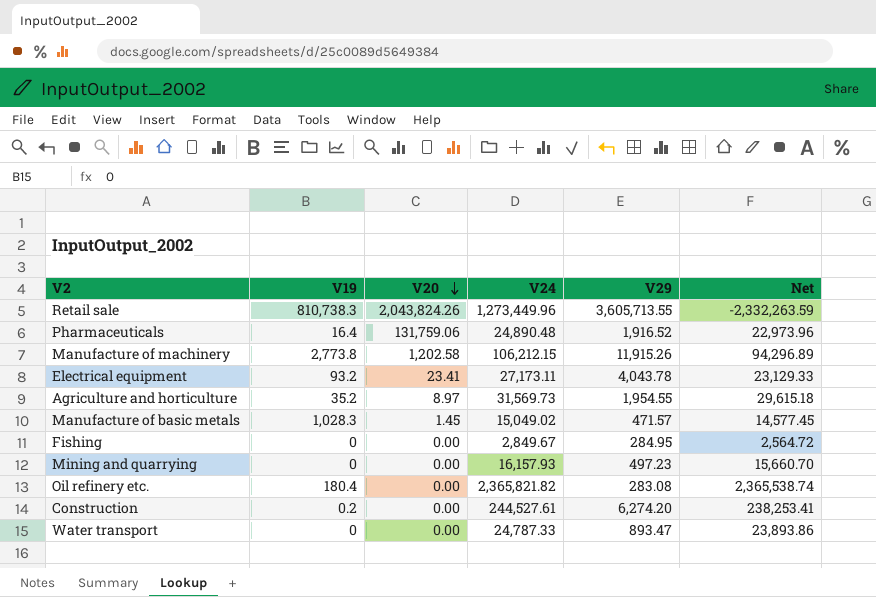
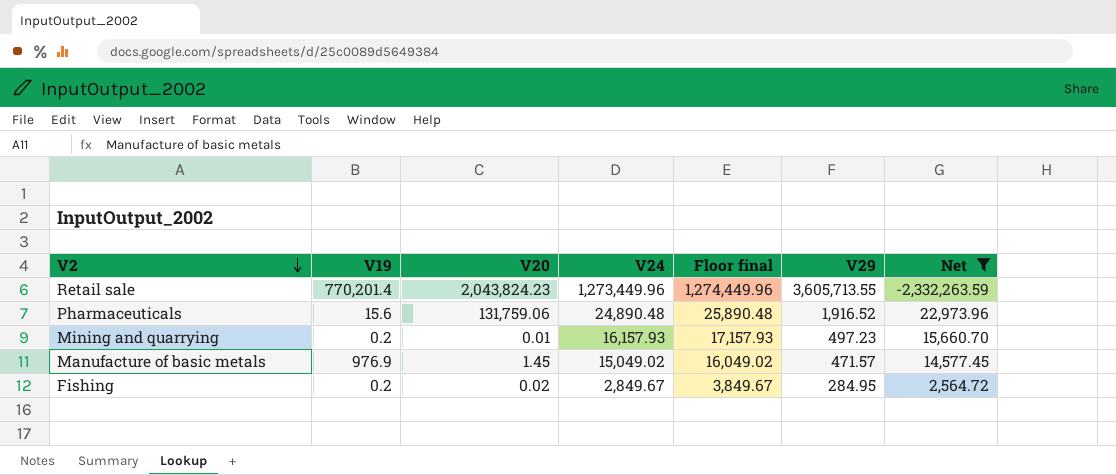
filter: none -> Net <= 22,973.96
row order: V20 descending -> V2 descending
column Floor final | formula: none -> [V24] + 1000
Retail sale | V19: 810,738.3 -> 770,201.4
Retail sale | V20: 2,043,824.26 -> 2,043,824.23
Pharmaceuticals | V19: 16.4 -> 15.6
Mining and quarrying | V19: 0 -> 0.2
Mining and quarrying | V20: 0.00 -> 0.01
Manufacture of basic metals | V19: 1,028.3 -> 976.9
Fishing | V19: 0 -> 0.2
Fishing | V20: 0.00 -> 0.02

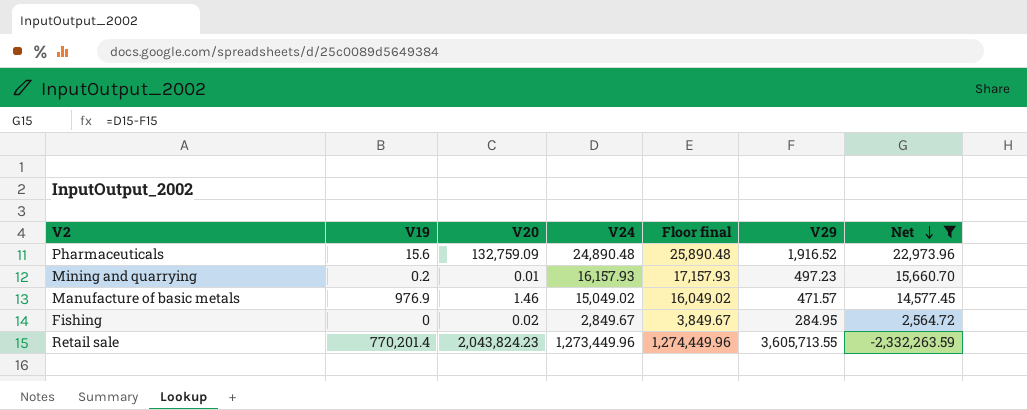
row order: V2 descending -> Net descending
Pharmaceuticals | V20: 131,759.06 -> 132,759.09
Manufacture of basic metals | V20: 1.45 -> 1.46
Fishing | V19: 0.2 -> 0

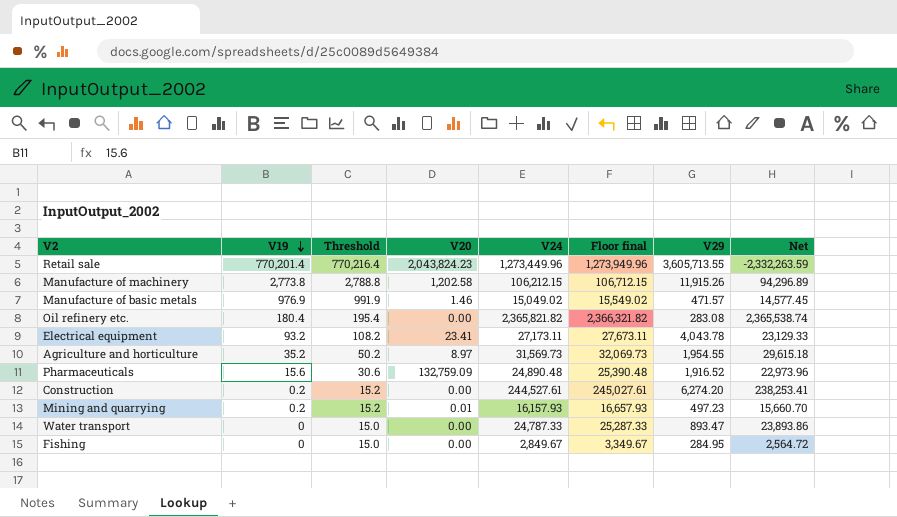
filter: Net <= 22,973.96 -> none
row order: Net descending -> V19 descending
column Threshold | formula: none -> [V19] + 15
column Floor final | formula: [V24] + 1000 -> [V24] + 500
Fishing | V20: 0.02 -> 0.00

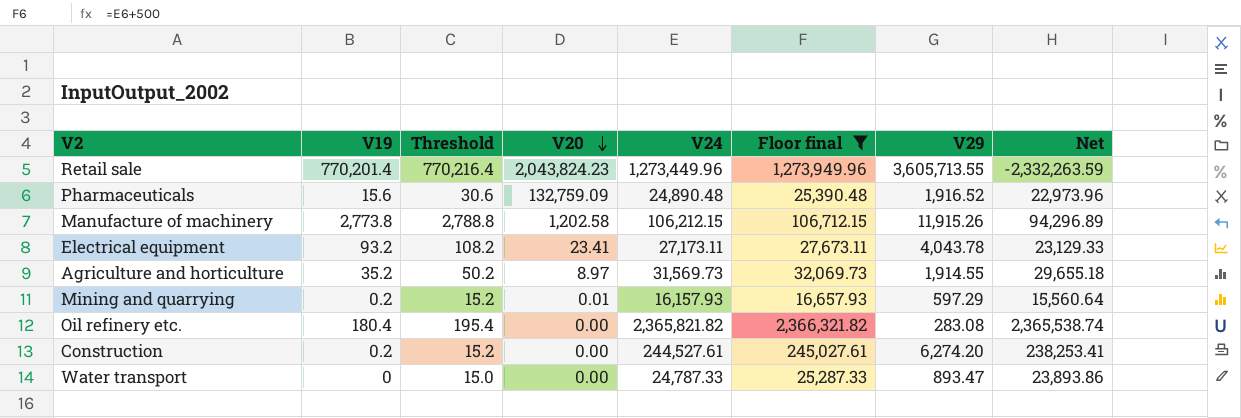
filter: none -> Floor final >= 16,657.93
row order: V19 descending -> V20 descending
Agriculture and horticulture | V29: 1,954.55 -> 1,914.55
Agriculture and horticulture | Net: 29,615.18 -> 29,655.18
Mining and quarrying | V29: 497.23 -> 597.29
Mining and quarrying | Net: 15,660.70 -> 15,560.64

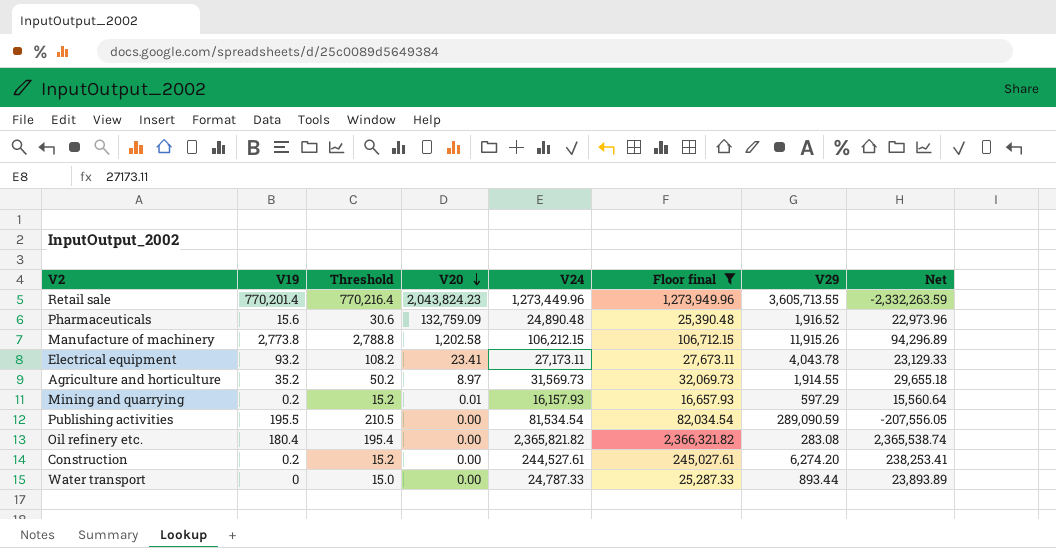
row Publishing activities: none -> 195.5 | 210.5 | 0.00 | 81,534.54 | 82,034.54 | 289,090.59 | -207,556.05
Water transport | V29: 893.47 -> 893.44
Water transport | Net: 23,893.86 -> 23,893.89

